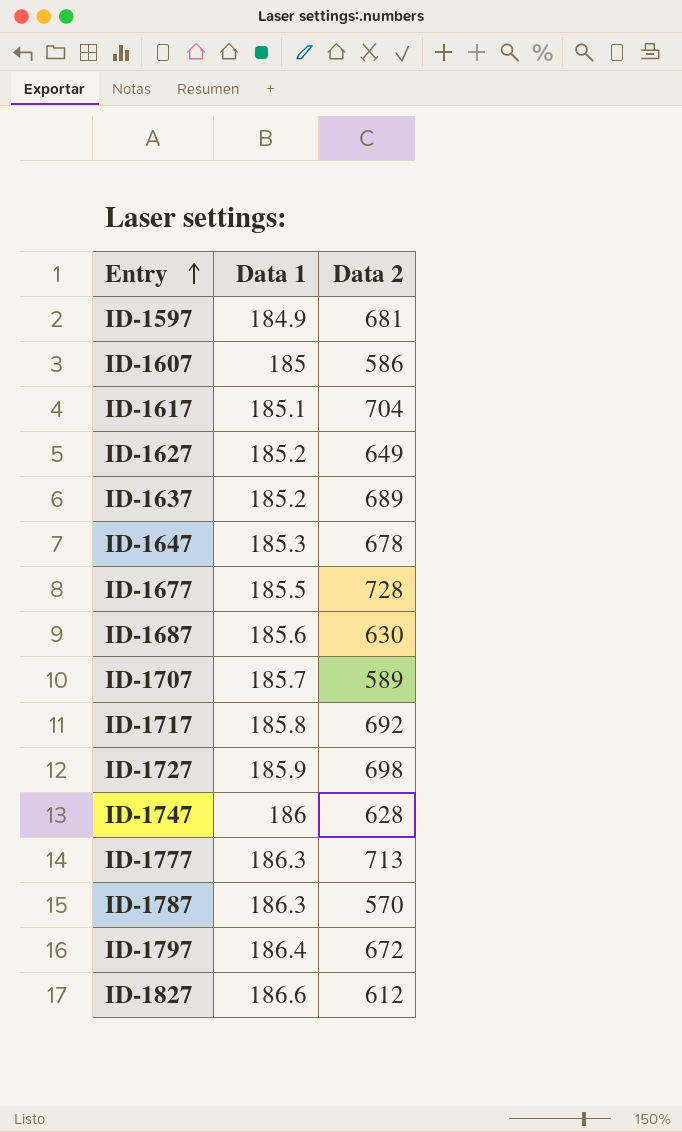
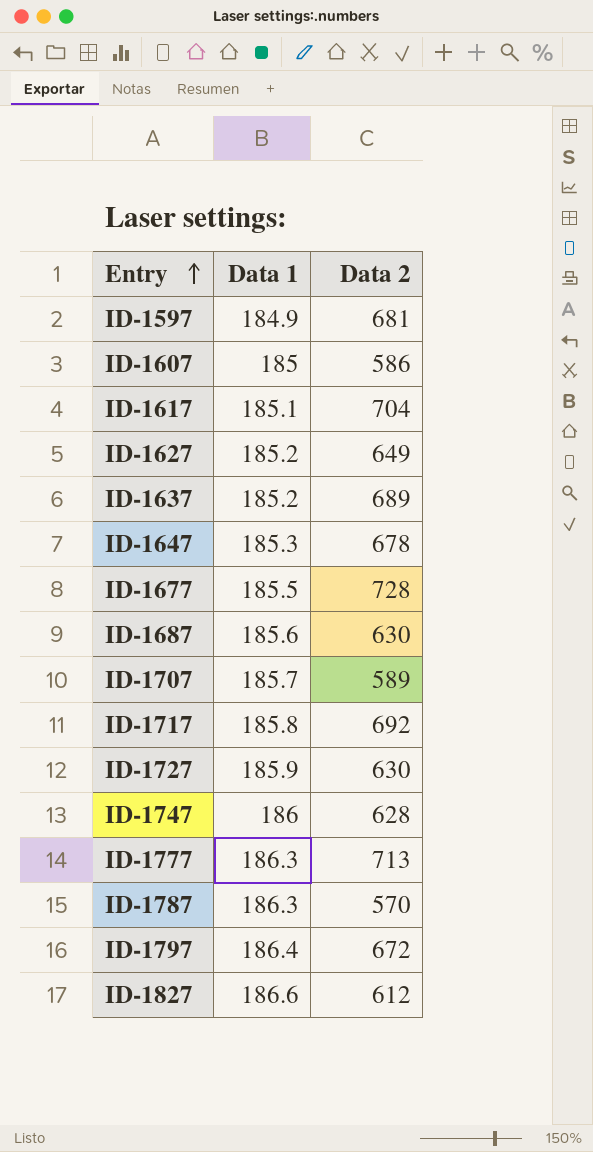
ID-1727 | Data 2: 698 -> 630

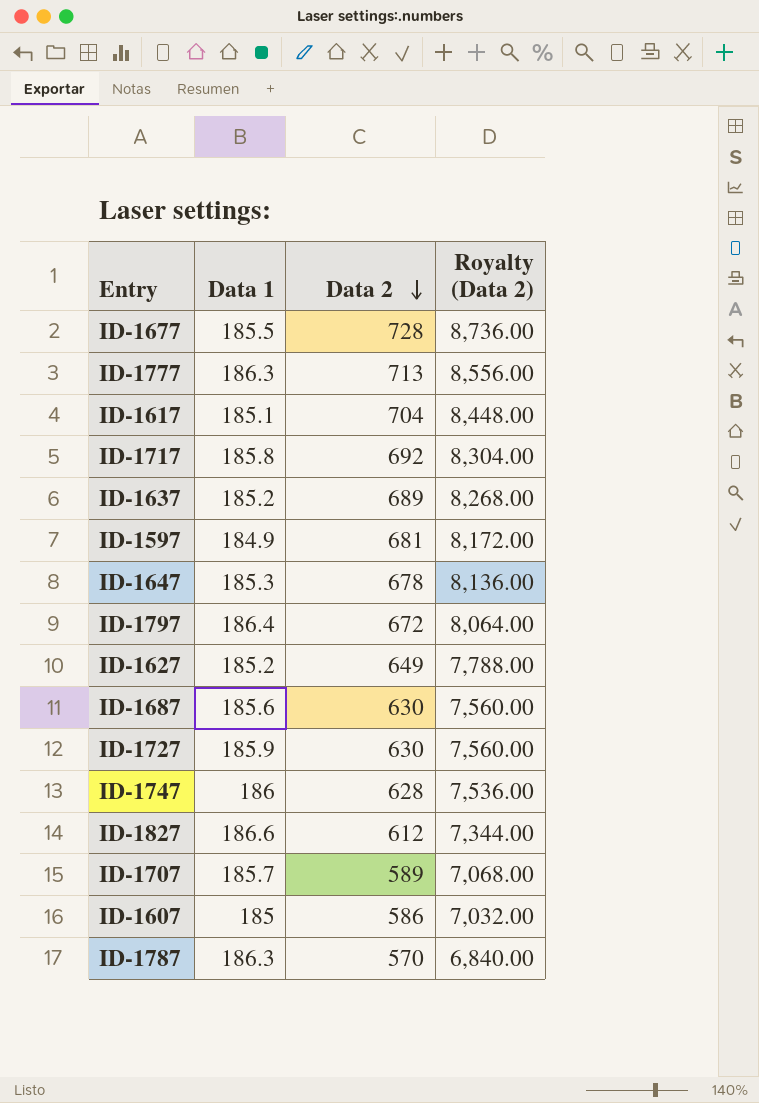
row order: Entry ascending -> Data 2 descending
column Royalty (Data 2) | formula: none -> [Data 2] * 12

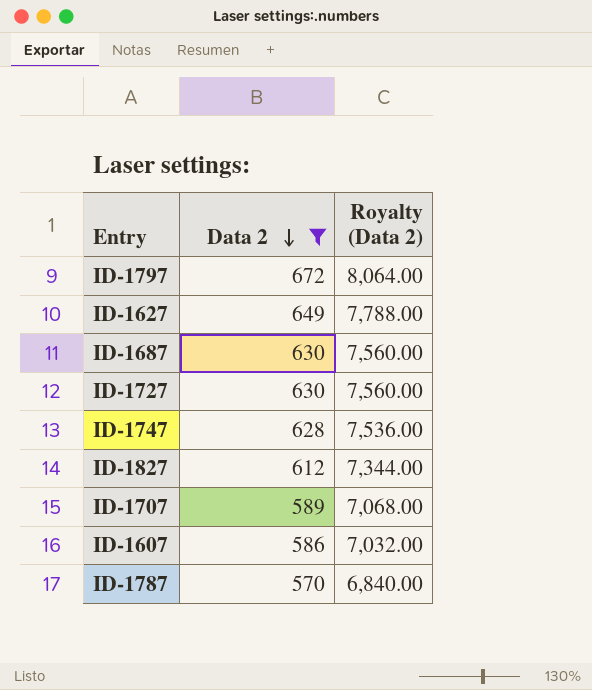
filter: none -> Data 2 <= 672
column Data 1 | position: 2 -> none

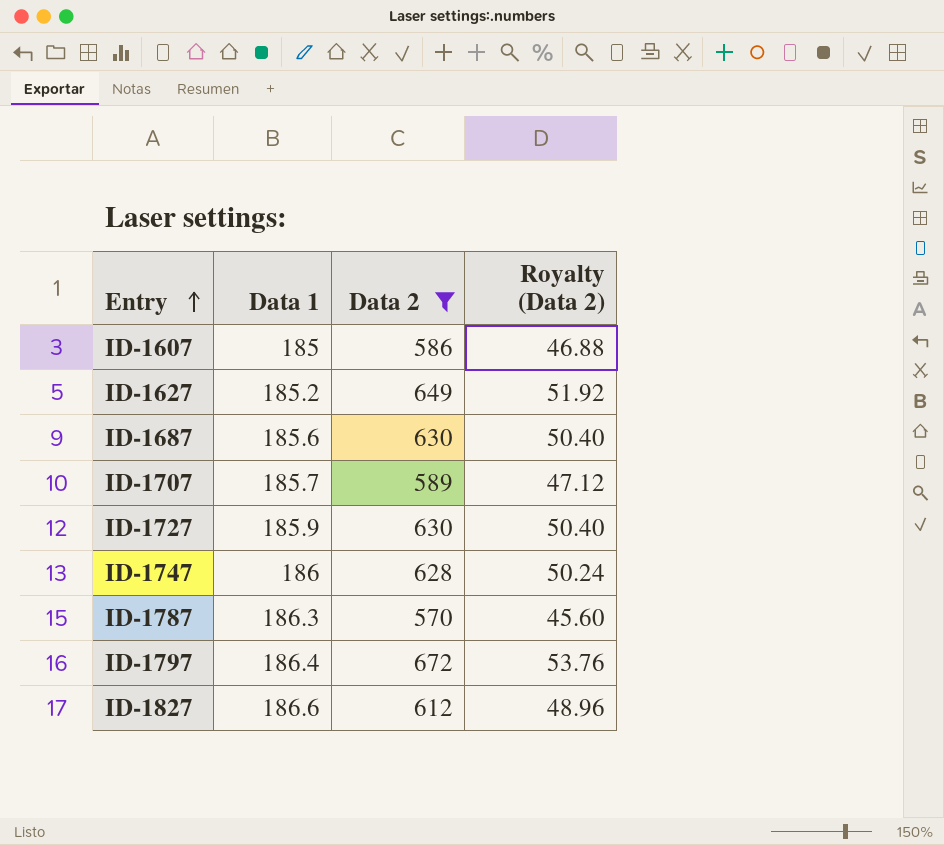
row order: Data 2 descending -> Entry ascending
column Data 1 | position: none -> 2
column Royalty (Data 2) | formula: [Data 2] * 12 -> [Data 2] * 0.08

